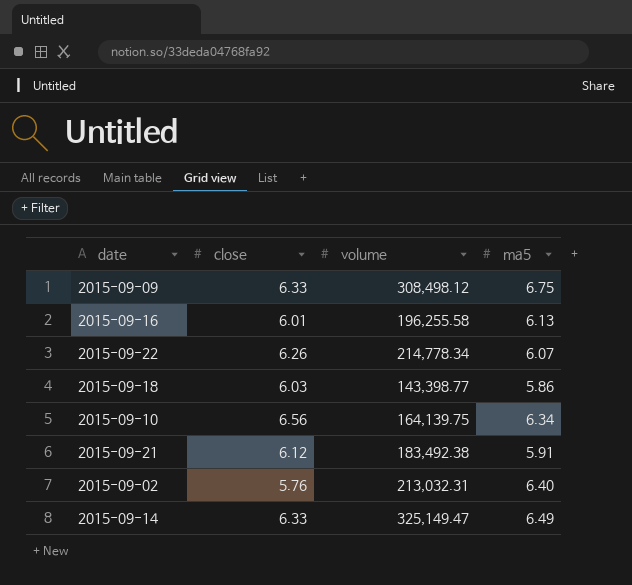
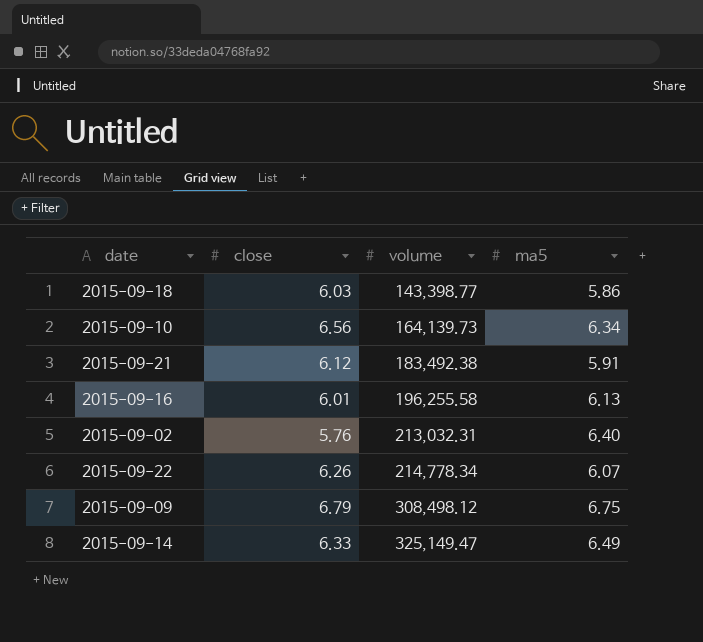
row order: none -> volume ascending
2015-09-10 | volume: 164,139.75 -> 164,139.73
2015-09-09 | close: 6.33 -> 6.79

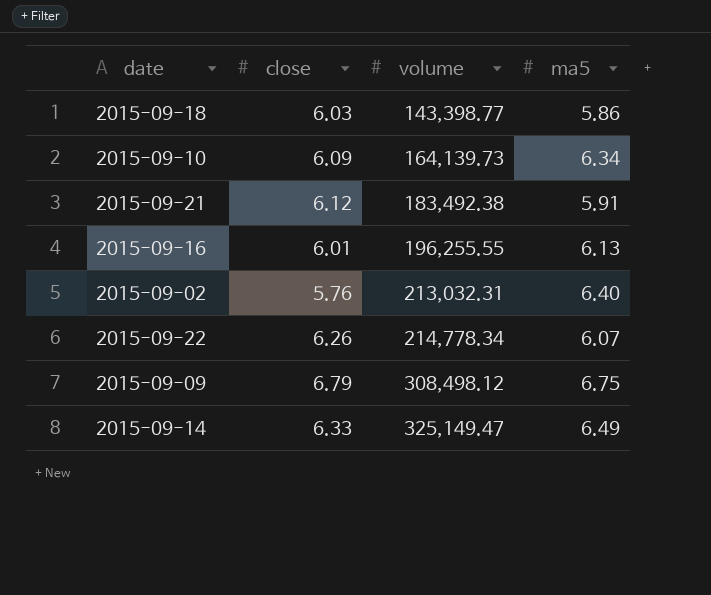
2015-09-10 | close: 6.56 -> 6.09
2015-09-16 | volume: 196,255.58 -> 196,255.55

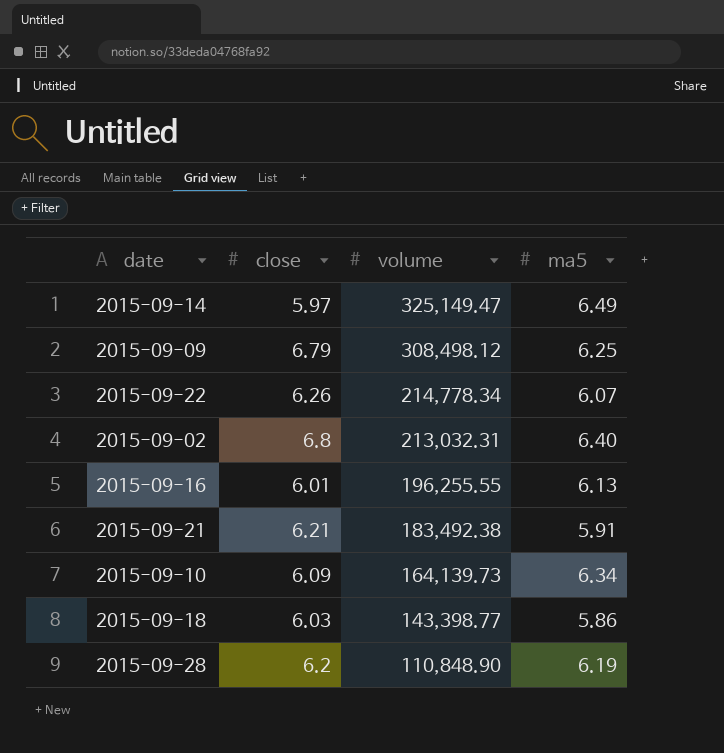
row order: volume ascending -> volume descending
2015-09-14 | close: 6.33 -> 5.97
2015-09-09 | ma5: 6.75 -> 6.25
2015-09-02 | close: 5.76 -> 6.8
2015-09-21 | close: 6.12 -> 6.21
row 2015-09-28: none -> 6.2 | 110,848.90 | 6.19

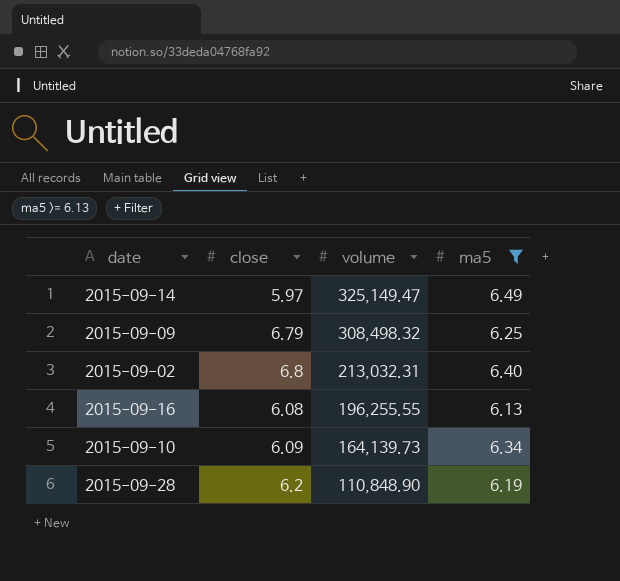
filter: none -> ma5 >= 6.13
2015-09-09 | volume: 308,498.12 -> 308,498.32
2015-09-16 | close: 6.01 -> 6.08

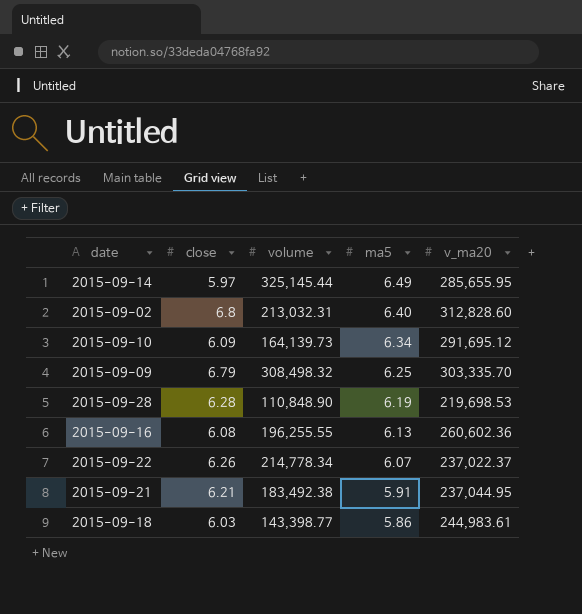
filter: ma5 >= 6.13 -> none
row order: volume descending -> ma5 descending
column v_ma20 | position: none -> 5
2015-09-14 | volume: 325,149.47 -> 325,145.44
2015-09-28 | close: 6.2 -> 6.28

